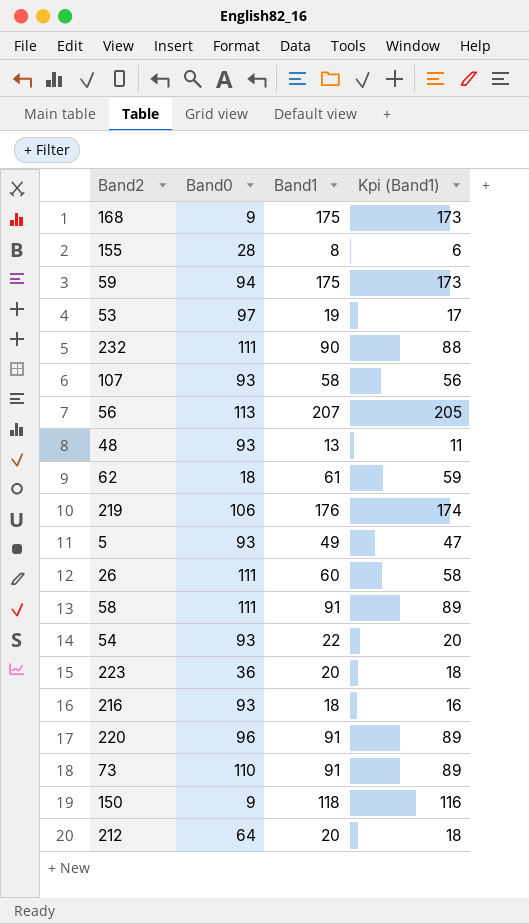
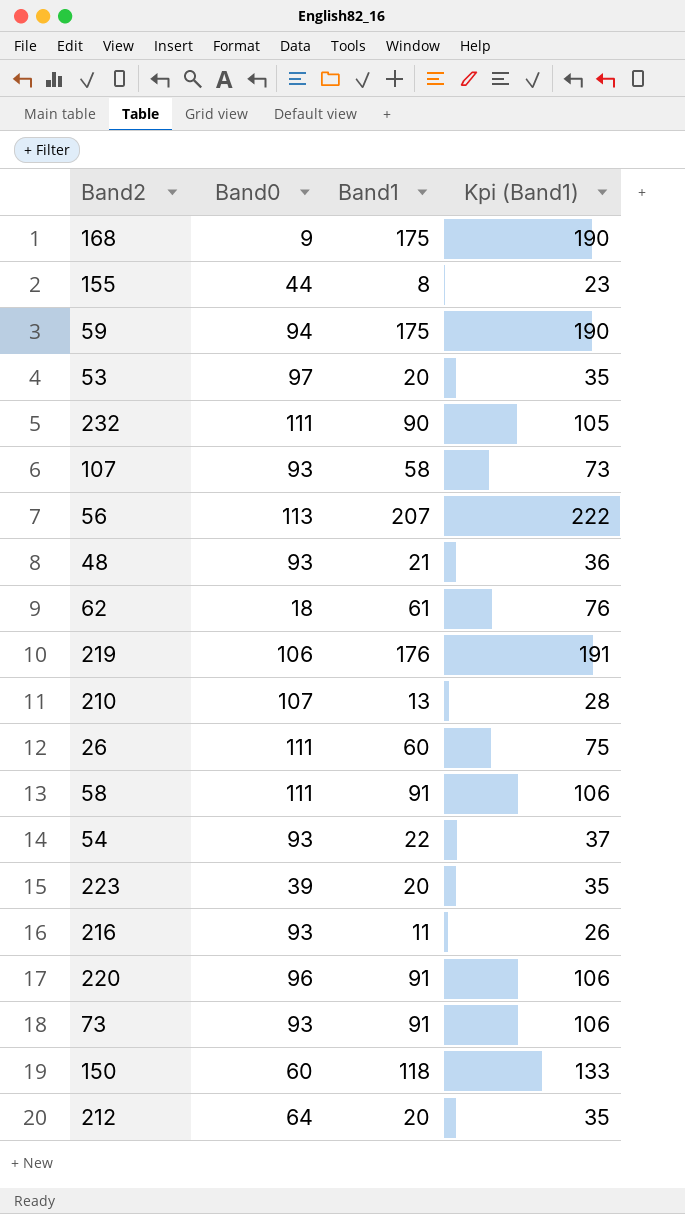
column Kpi (Band1) | formula: [Band1] - 2 -> [Band1] + 15
row 5: 93 | 49 | 47 -> none
155 | Band0: 28 -> 44
53 | Band1: 19 -> 20
48 | Band1: 13 -> 21
row 210: none -> 107 | 13 | 28
223 | Band0: 36 -> 39
216 | Band1: 18 -> 11
73 | Band0: 110 -> 93
150 | Band0: 9 -> 60

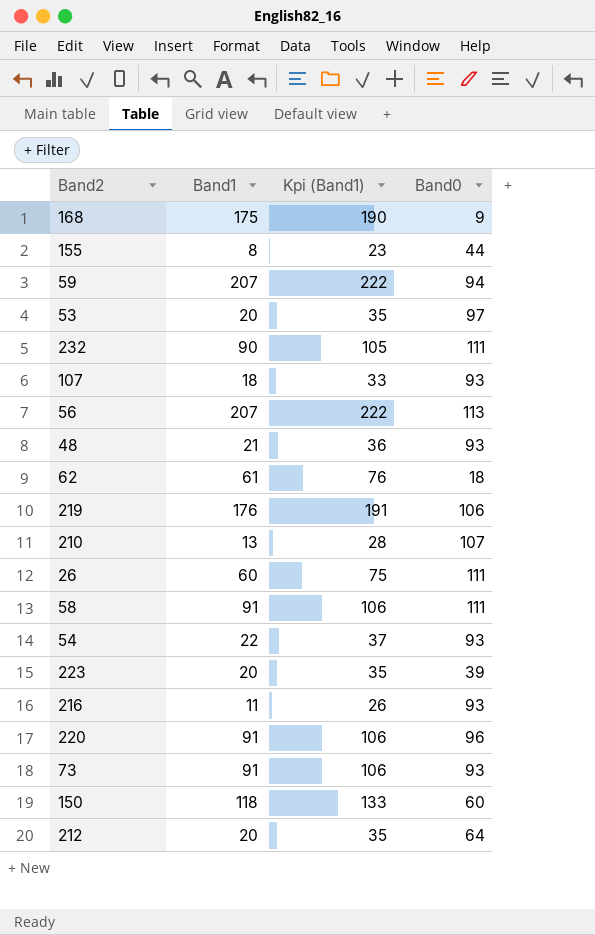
column Band0 | position: 2 -> 4
59 | Band1: 175 -> 207
59 | Kpi (Band1): 190 -> 222
107 | Band1: 58 -> 18
107 | Kpi (Band1): 73 -> 33

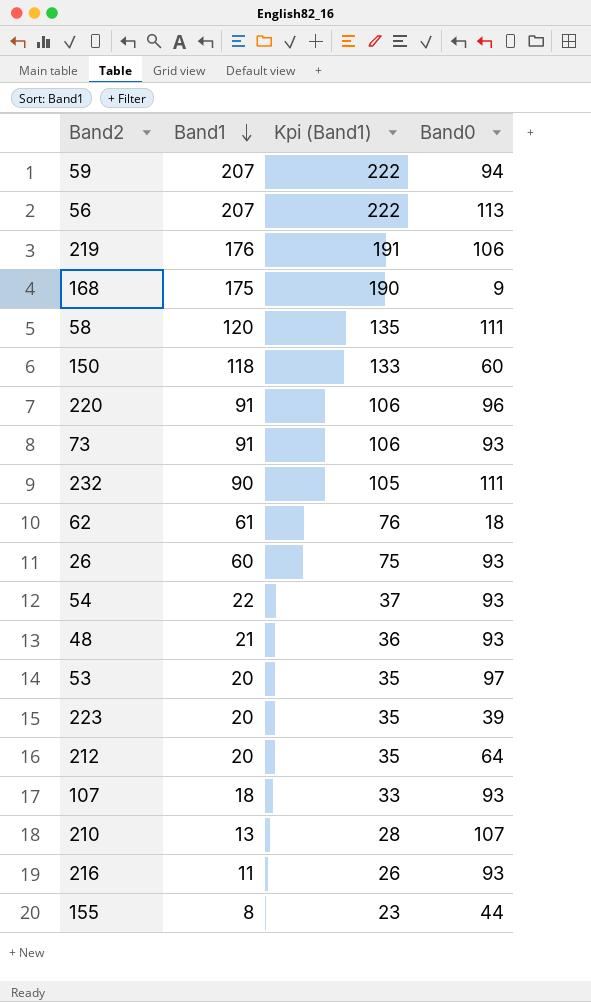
row order: none -> Band1 descending
58 | Band1: 91 -> 120
58 | Kpi (Band1): 106 -> 135
26 | Band0: 111 -> 93

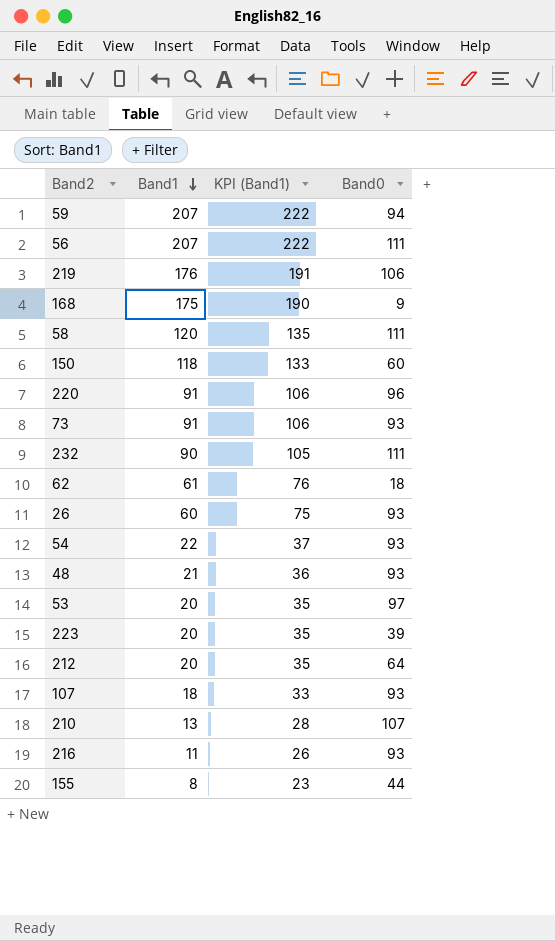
column name: Kpi (Band1) -> KPI (Band1)
56 | Band0: 113 -> 111

